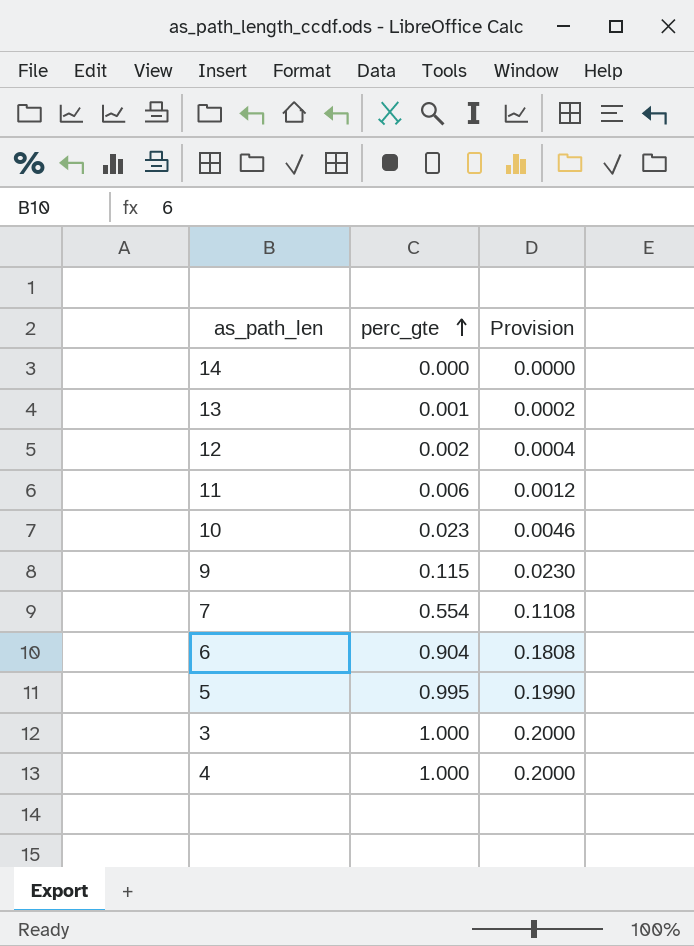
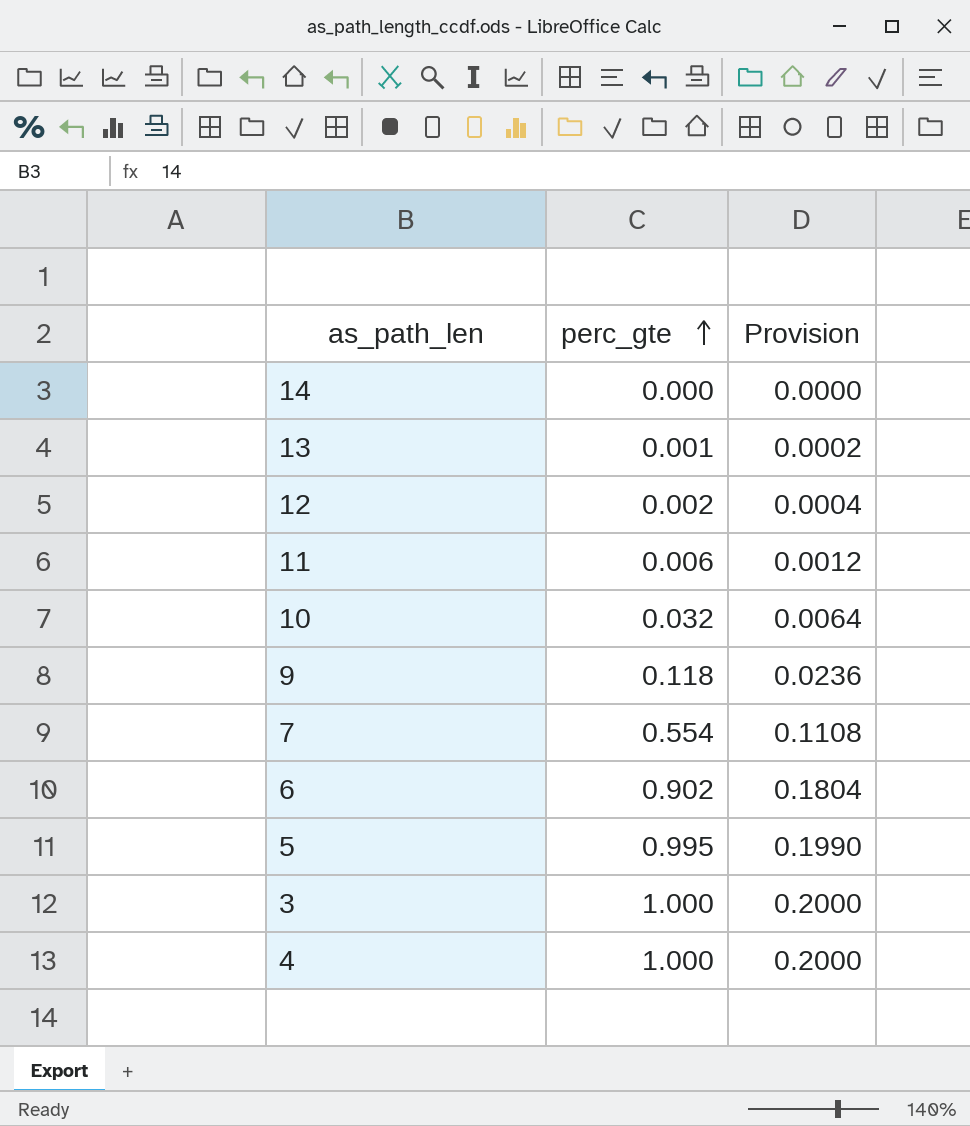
10 | perc_gte: 0.023 -> 0.032
10 | Provision: 0.0046 -> 0.0064
9 | perc_gte: 0.115 -> 0.118
9 | Provision: 0.0230 -> 0.0236
6 | perc_gte: 0.904 -> 0.902
6 | Provision: 0.1808 -> 0.1804

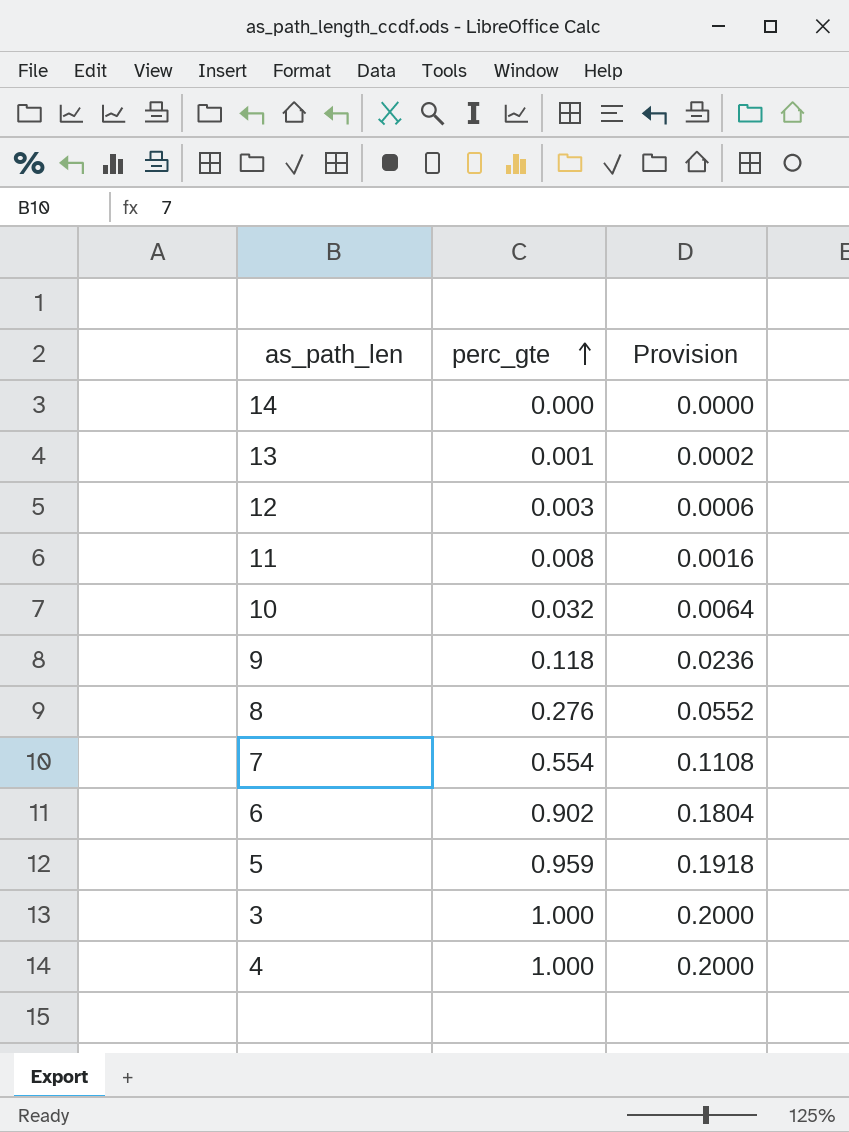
12 | perc_gte: 0.002 -> 0.003
12 | Provision: 0.0004 -> 0.0006
11 | perc_gte: 0.006 -> 0.008
11 | Provision: 0.0012 -> 0.0016
row 8: none -> 0.276 | 0.0552
5 | perc_gte: 0.995 -> 0.959
5 | Provision: 0.1990 -> 0.1918

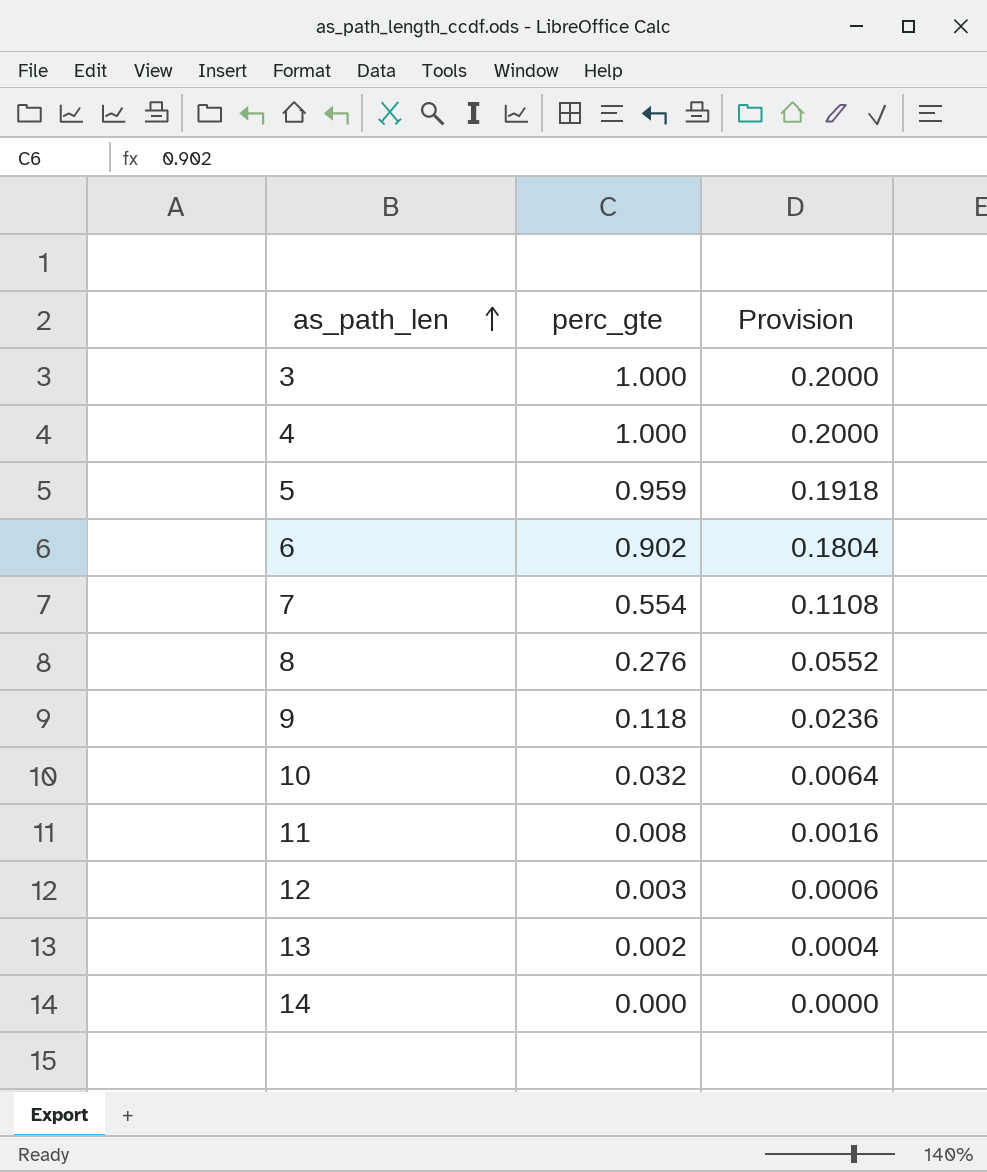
row order: perc_gte ascending -> as_path_len ascending
13 | perc_gte: 0.001 -> 0.002
13 | Provision: 0.0002 -> 0.0004

